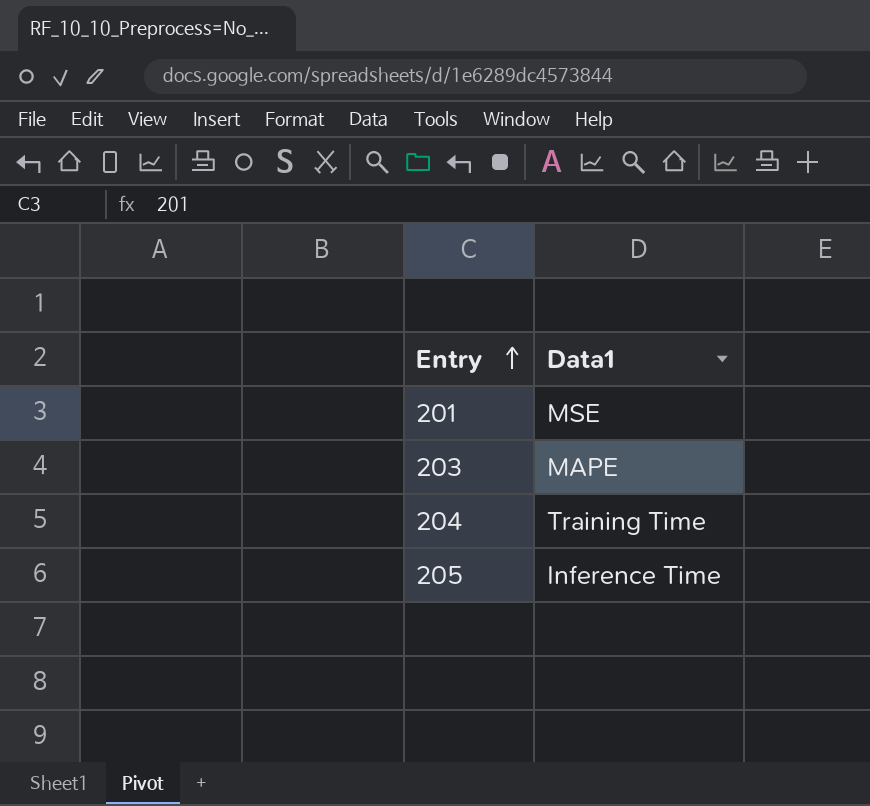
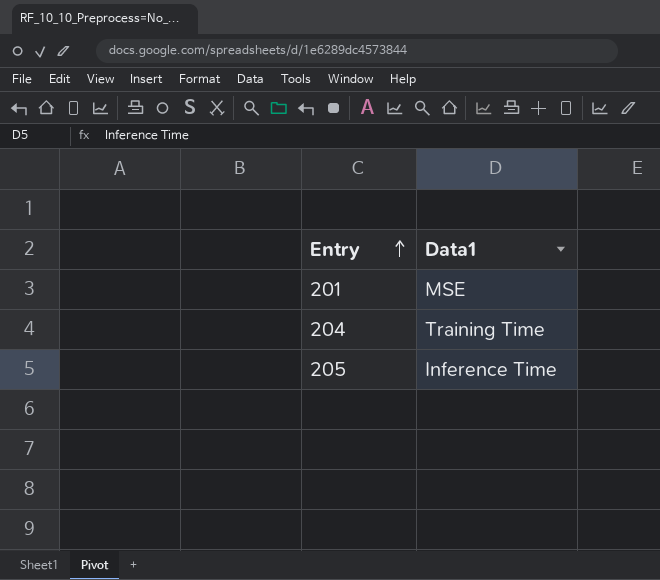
row 203: MAPE -> none

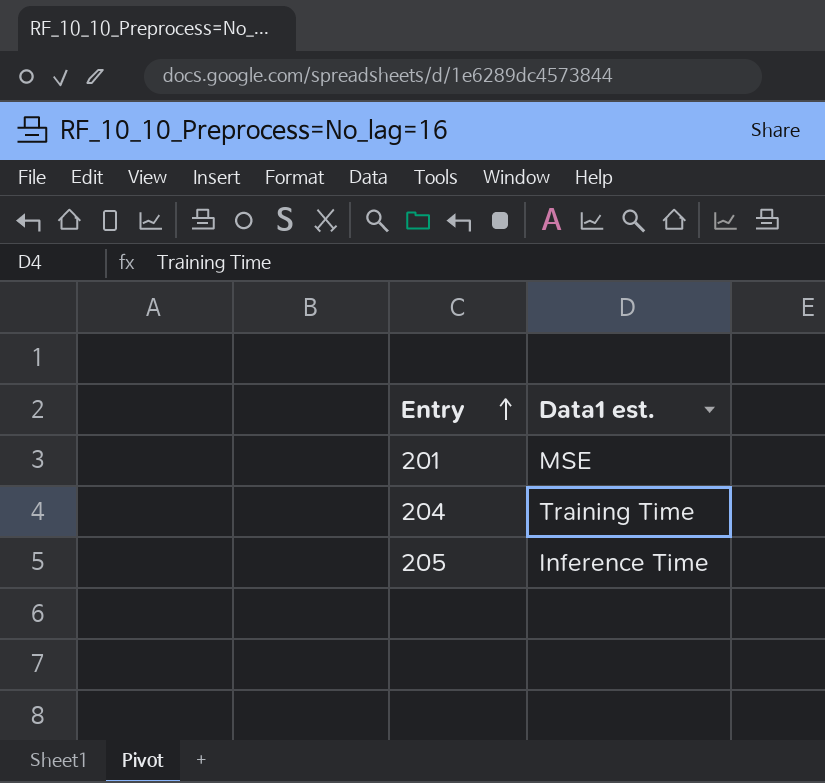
column name: Data1 -> Data1 est.

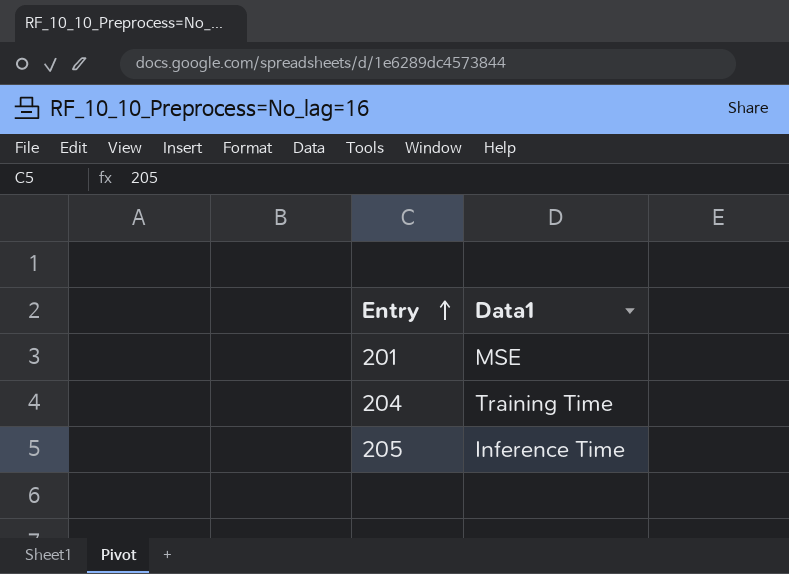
column name: Data1 est. -> Data1

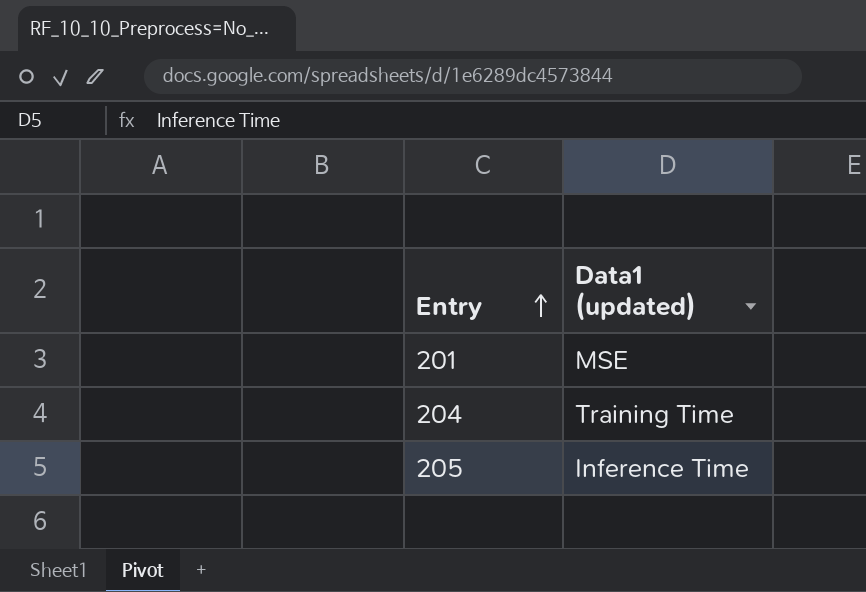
column name: Data1 -> Data1 (updated)

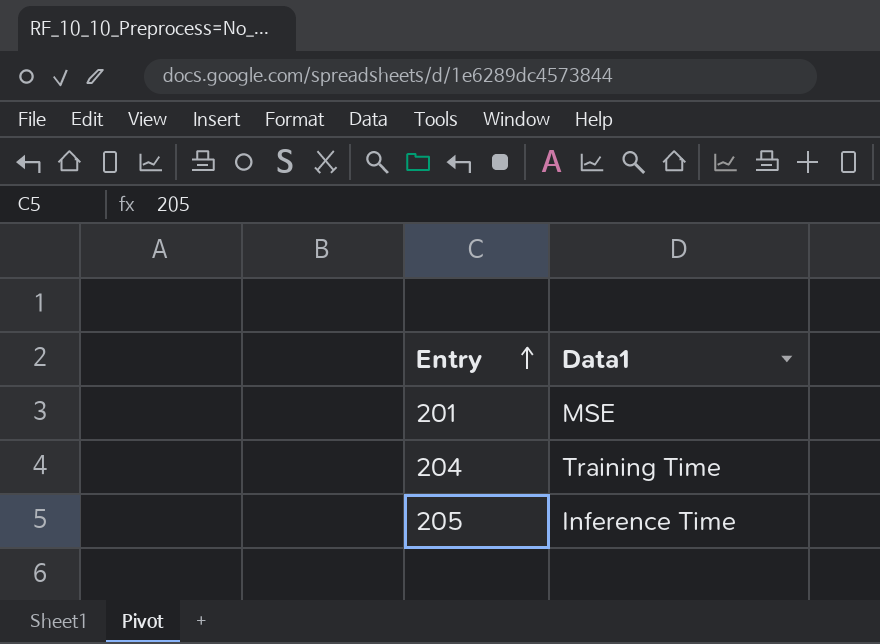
column name: Data1 (updated) -> Data1

